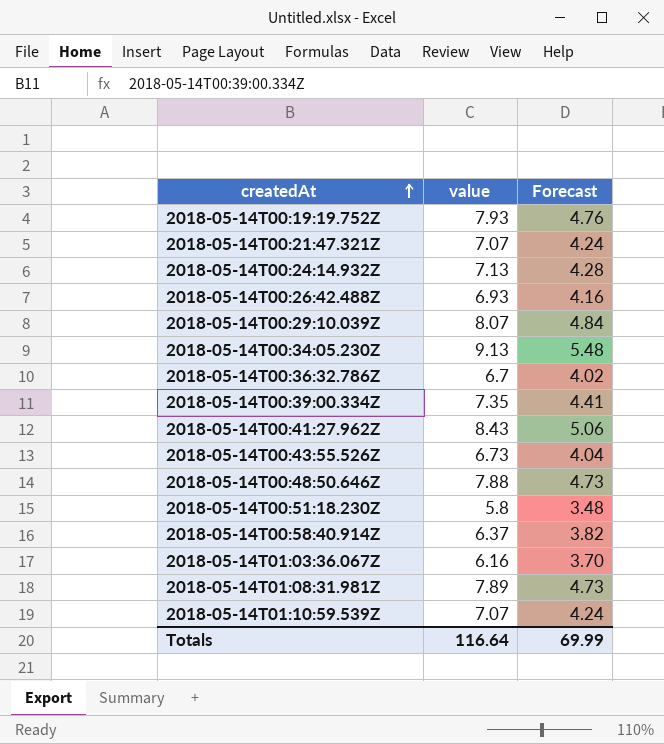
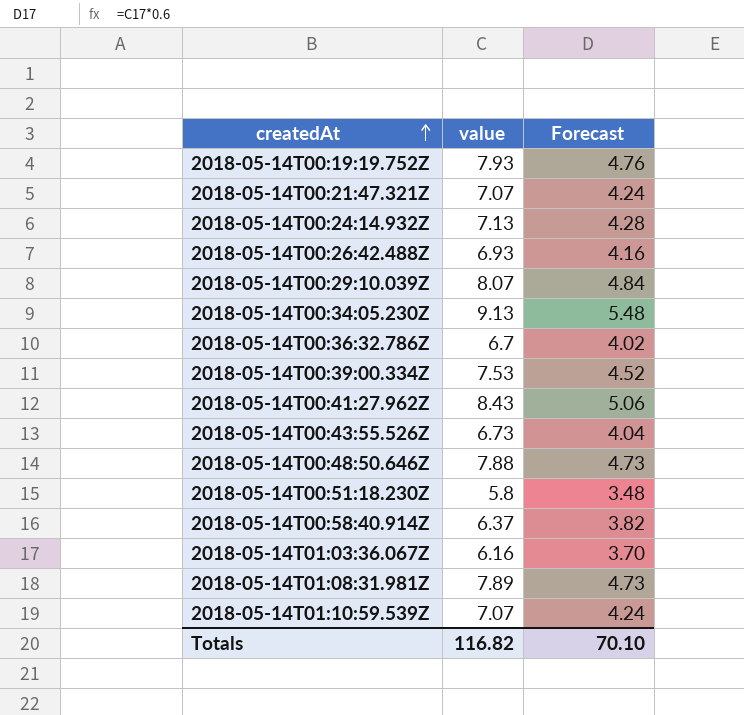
2018-05-14T00:39:00.334Z | value: 7.35 -> 7.53
2018-05-14T00:39:00.334Z | Forecast: 4.41 -> 4.52
Totals | value: 116.64 -> 116.82
Totals | Forecast: 69.99 -> 70.10

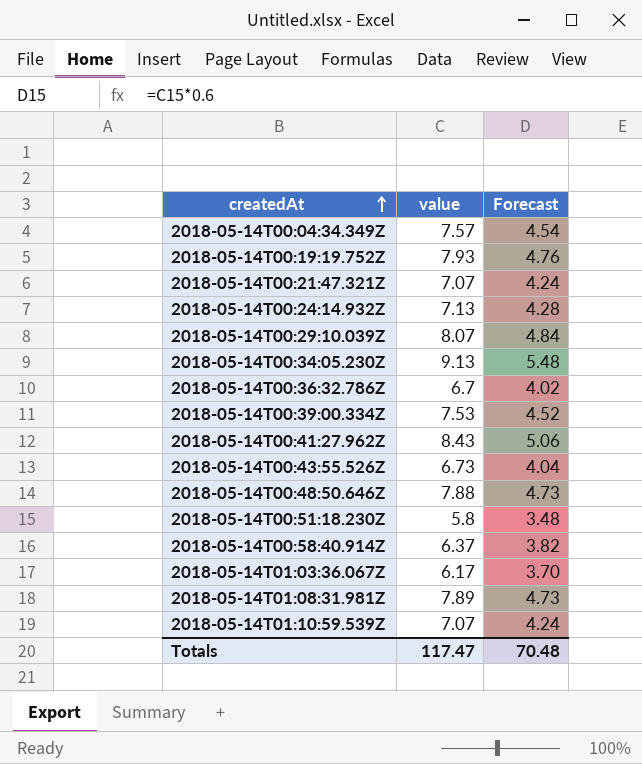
row 2018-05-14T00:26:42.488Z: 6.93 | 4.16 -> none
row 2018-05-14T00:04:34.349Z: none -> 7.57 | 4.54
2018-05-14T01:03:36.067Z | value: 6.16 -> 6.17
Totals | value: 116.82 -> 117.47
Totals | Forecast: 70.10 -> 70.48

